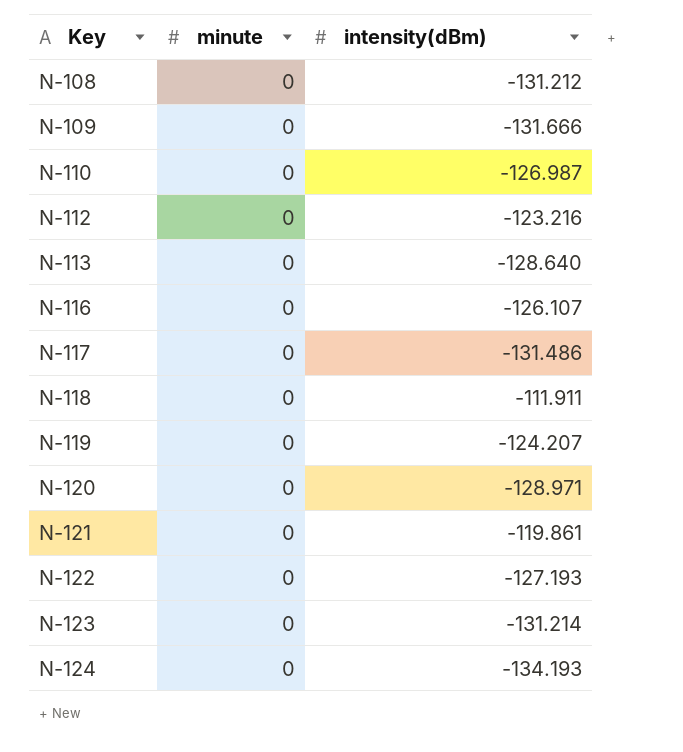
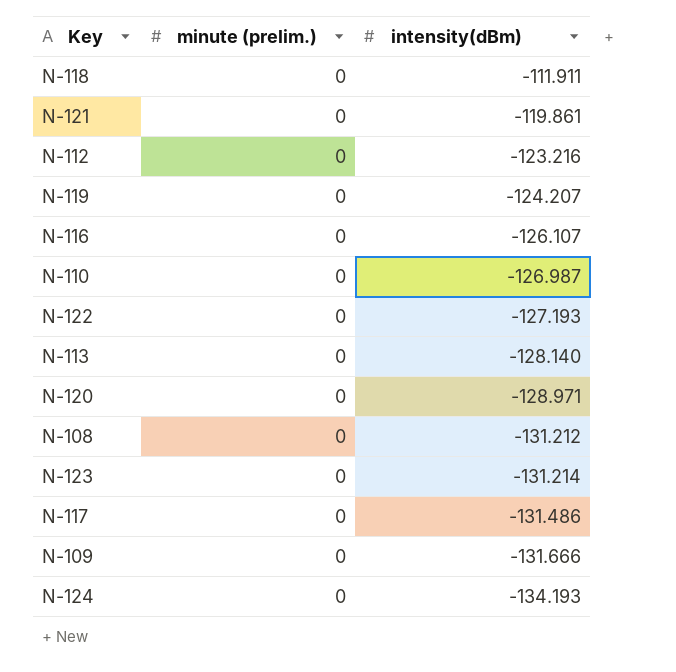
row order: Key ascending -> intensity(dBm) descending
column name: minute -> minute (prelim.)
N-113 | intensity(dBm): -128.640 -> -128.140

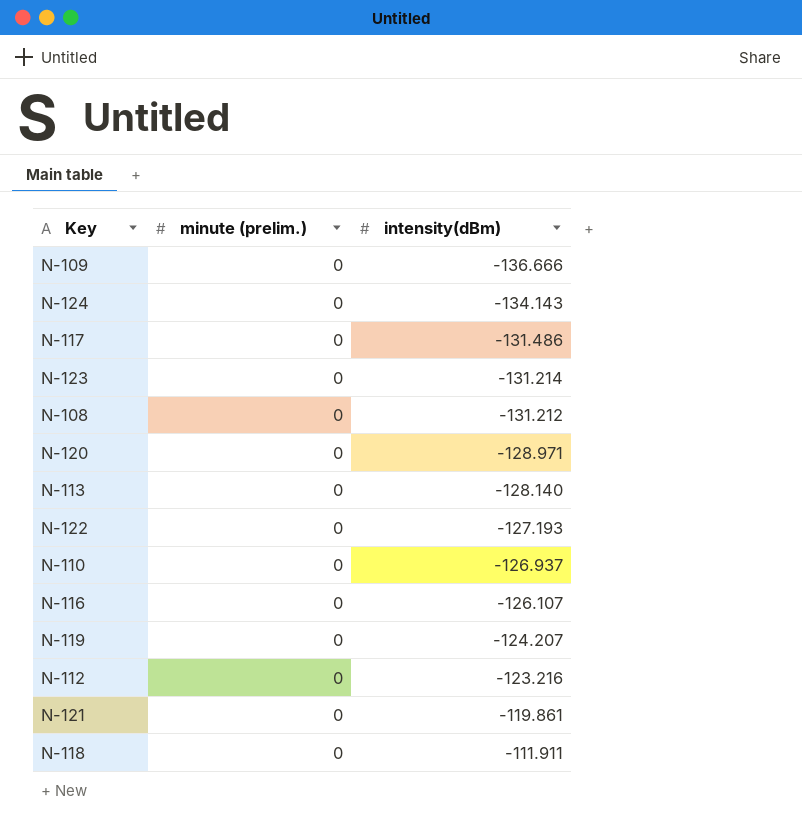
row order: intensity(dBm) descending -> intensity(dBm) ascending
N-109 | intensity(dBm): -131.666 -> -136.666
N-124 | intensity(dBm): -134.193 -> -134.143
N-110 | intensity(dBm): -126.987 -> -126.937

